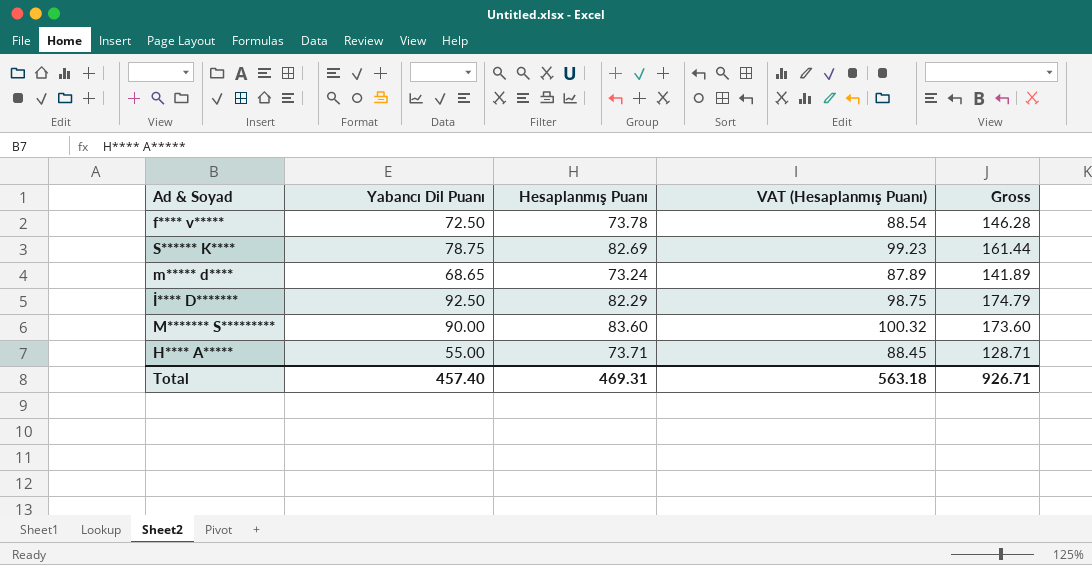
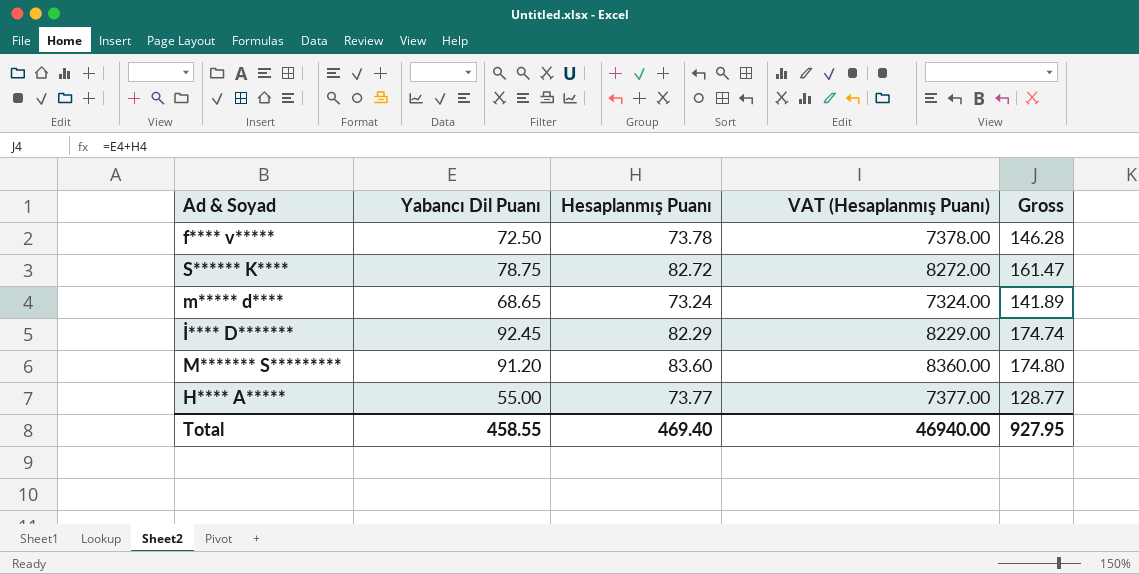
column VAT (Hesaplanmış Puanı) | formula: [Hesaplanmış Puanı] * 1.2 -> [Hesaplanmış Puanı] * 100
S****** K**** | Hesaplanmış Puanı: 82.69 -> 82.72
S****** K**** | Gross: 161.44 -> 161.47
İ**** D******* | Yabancı Dil Puanı: 92.50 -> 92.45
İ**** D******* | Gross: 174.79 -> 174.74
M******* S********* | Yabancı Dil Puanı: 90.00 -> 91.20
M******* S********* | Gross: 173.60 -> 174.80
H**** A***** | Hesaplanmış Puanı: 73.71 -> 73.77
H**** A***** | Gross: 128.71 -> 128.77
Total | Yabancı Dil Puanı: 457.40 -> 458.55
Total | Hesaplanmış Puanı: 469.31 -> 469.40
Total | VAT (Hesaplanmış Puanı): 563.18 -> 46940.00
Total | Gross: 926.71 -> 927.95

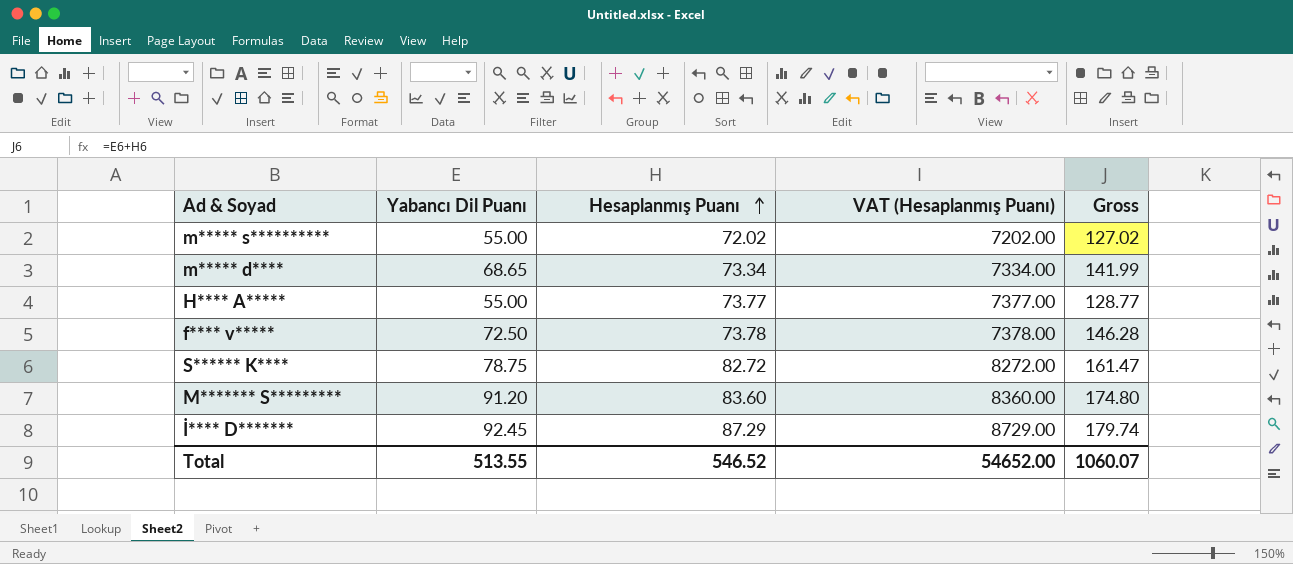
row order: none -> Hesaplanmış Puanı ascending
row m***** s**********: none -> 55.00 | 72.02 | 7202.00 | 127.02
m***** d**** | Hesaplanmış Puanı: 73.24 -> 73.34
m***** d**** | VAT (Hesaplanmış Puanı): 7324.00 -> 7334.00
m***** d**** | Gross: 141.89 -> 141.99
İ**** D******* | Hesaplanmış Puanı: 82.29 -> 87.29
İ**** D******* | VAT (Hesaplanmış Puanı): 8229.00 -> 8729.00
İ**** D******* | Gross: 174.74 -> 179.74
Total | Yabancı Dil Puanı: 458.55 -> 513.55
Total | Hesaplanmış Puanı: 469.40 -> 546.52
Total | VAT (Hesaplanmış Puanı): 46940.00 -> 54652.00
Total | Gross: 927.95 -> 1060.07

